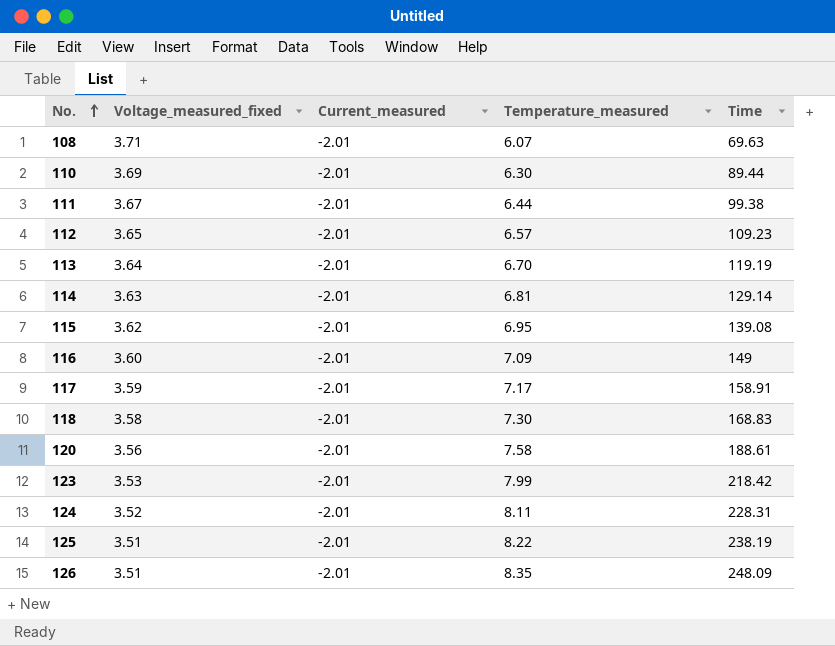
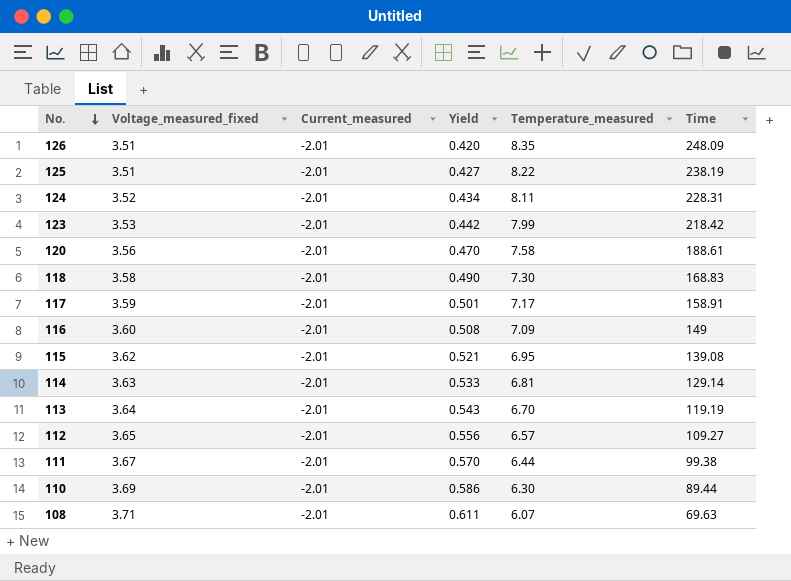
row order: No. ascending -> No. descending
column Yield | formula: none -> [Voltage_measured_fixed] / [Temperature_measured]
112 | Time: 109.23 -> 109.27

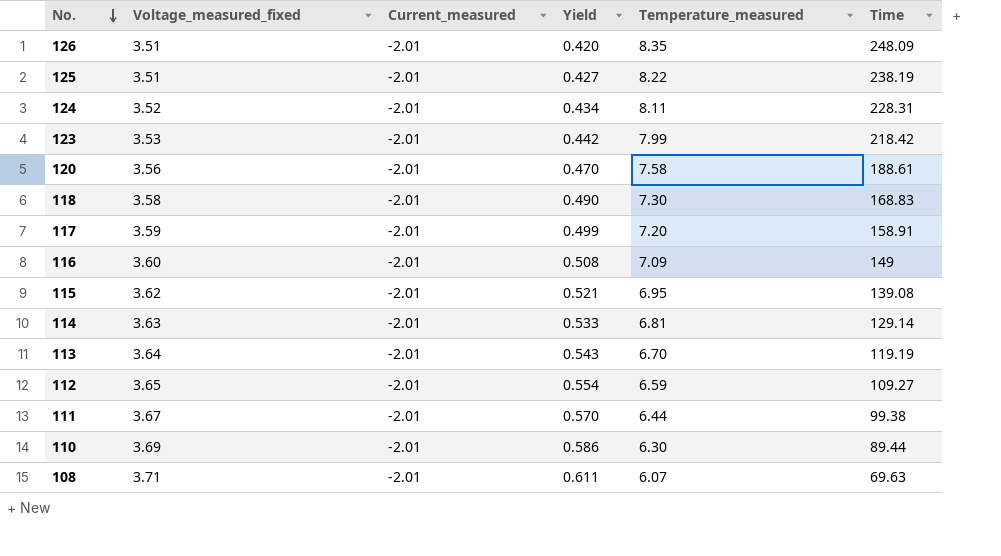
117 | Yield: 0.501 -> 0.499
117 | Temperature_measured: 7.17 -> 7.20
112 | Yield: 0.556 -> 0.554
112 | Temperature_measured: 6.57 -> 6.59

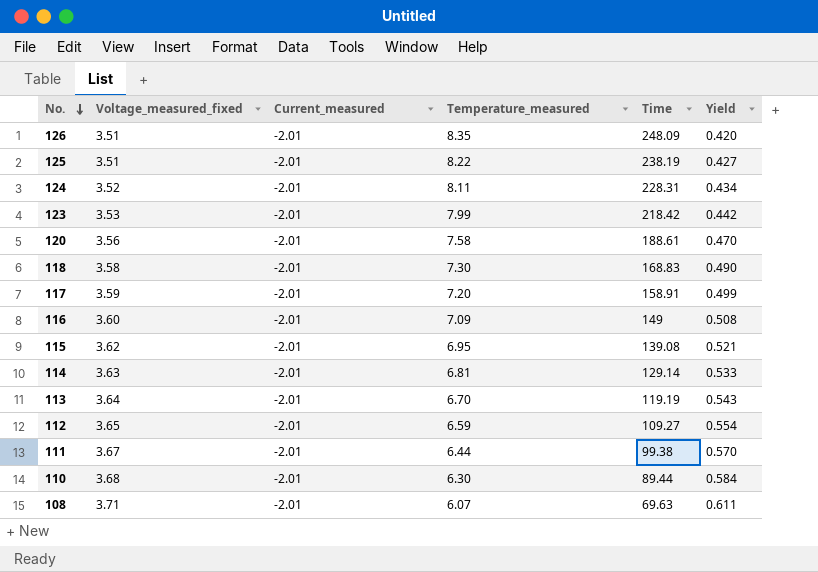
column Yield | position: 4 -> 6
110 | Voltage_measured_fixed: 3.69 -> 3.68
110 | Yield: 0.586 -> 0.584

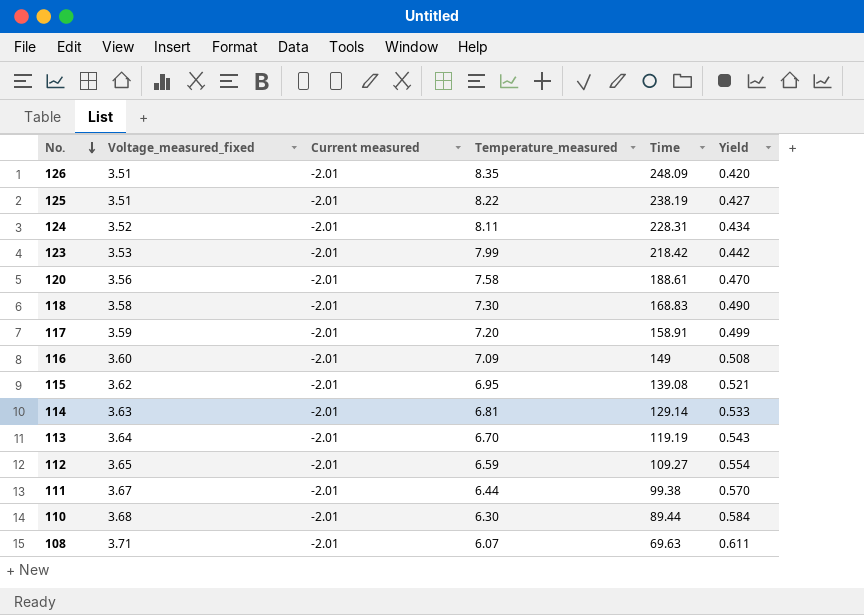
column name: Current_measured -> Current measured

